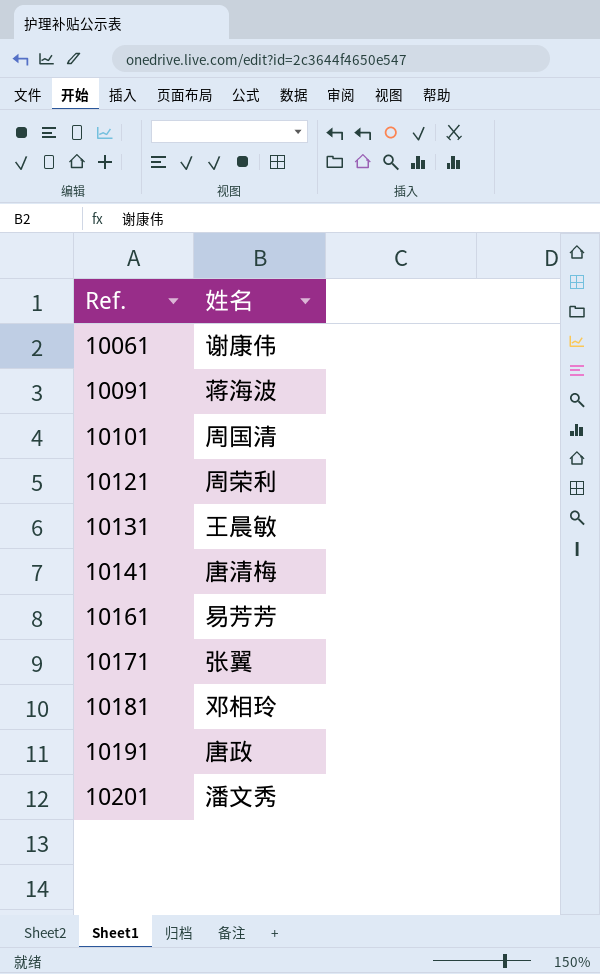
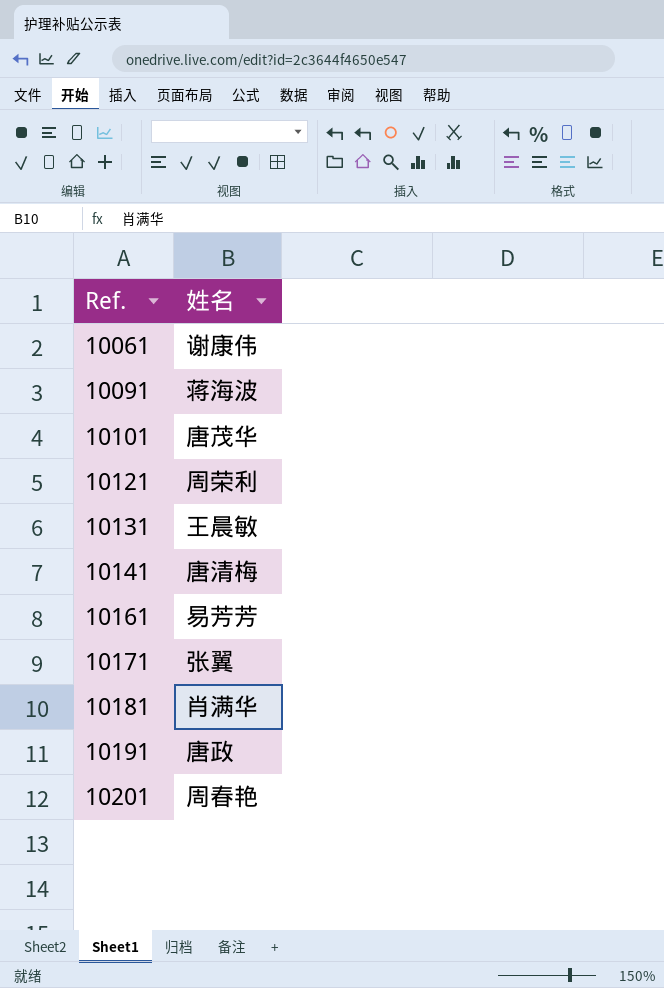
10101 | 姓名: 周国清 -> 唐茂华
10181 | 姓名: 邓相玲 -> 肖满华
10201 | 姓名: 潘文秀 -> 周春艳

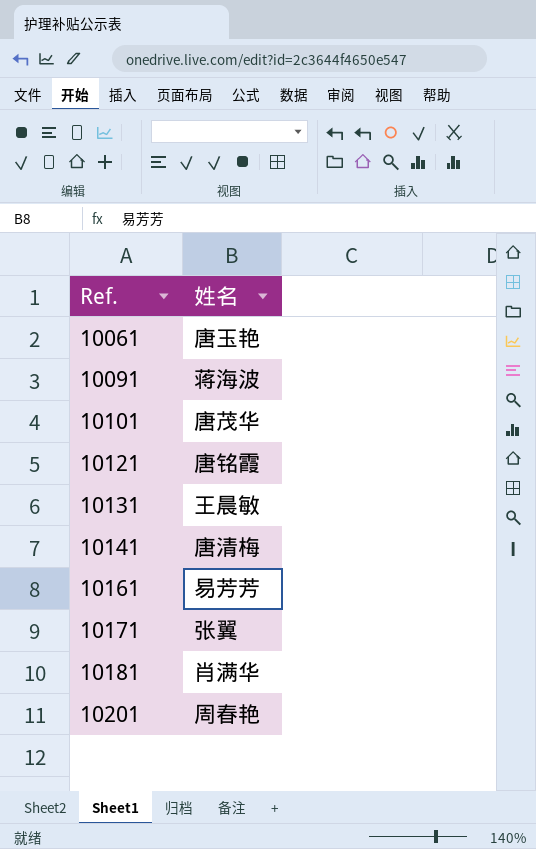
row 10191: 唐政 -> none
10061 | 姓名: 谢康伟 -> 唐玉艳
10121 | 姓名: 周荣利 -> 唐铭霞

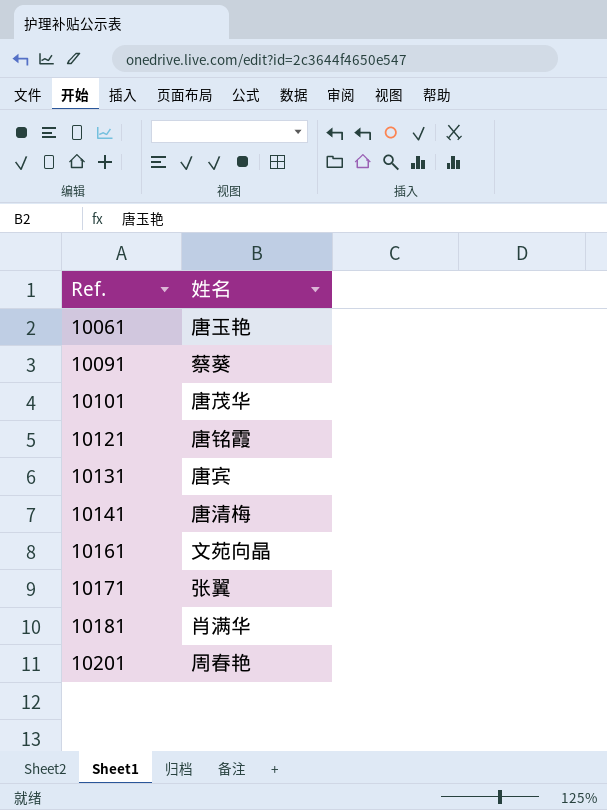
10091 | 姓名: 蒋海波 -> 蔡葵
10131 | 姓名: 王晨敏 -> 唐宾
10161 | 姓名: 易芳芳 -> 文苑向晶

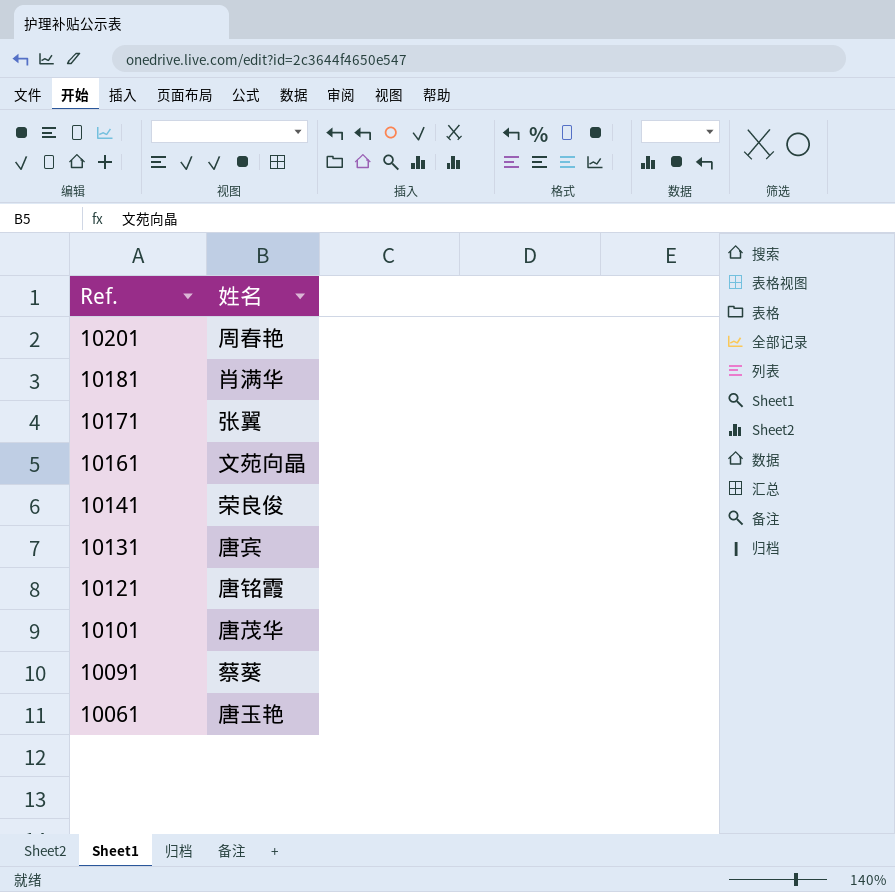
row order: Ref. ascending -> Ref. descending
10141 | 姓名: 唐清梅 -> 荣良俊

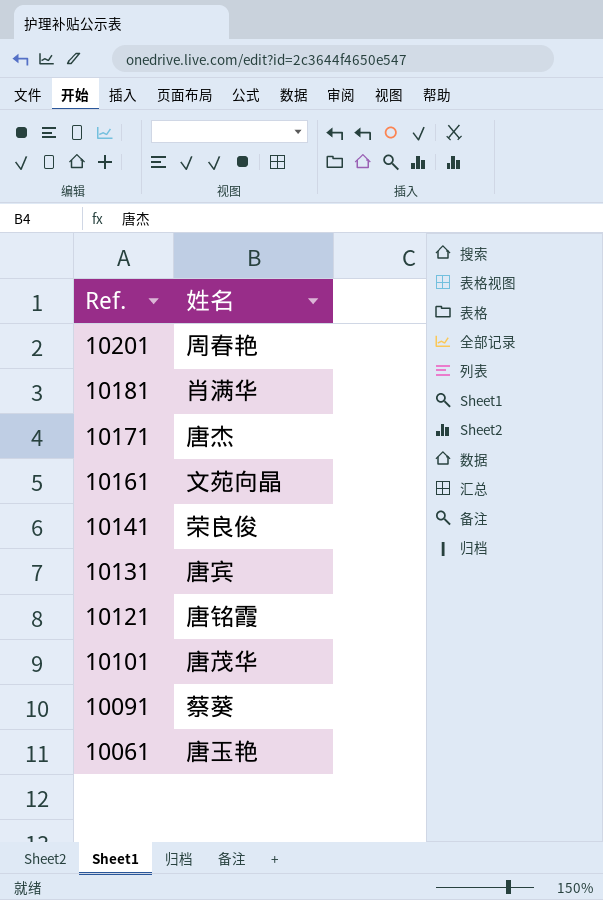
10171 | 姓名: 张翼 -> 唐杰

